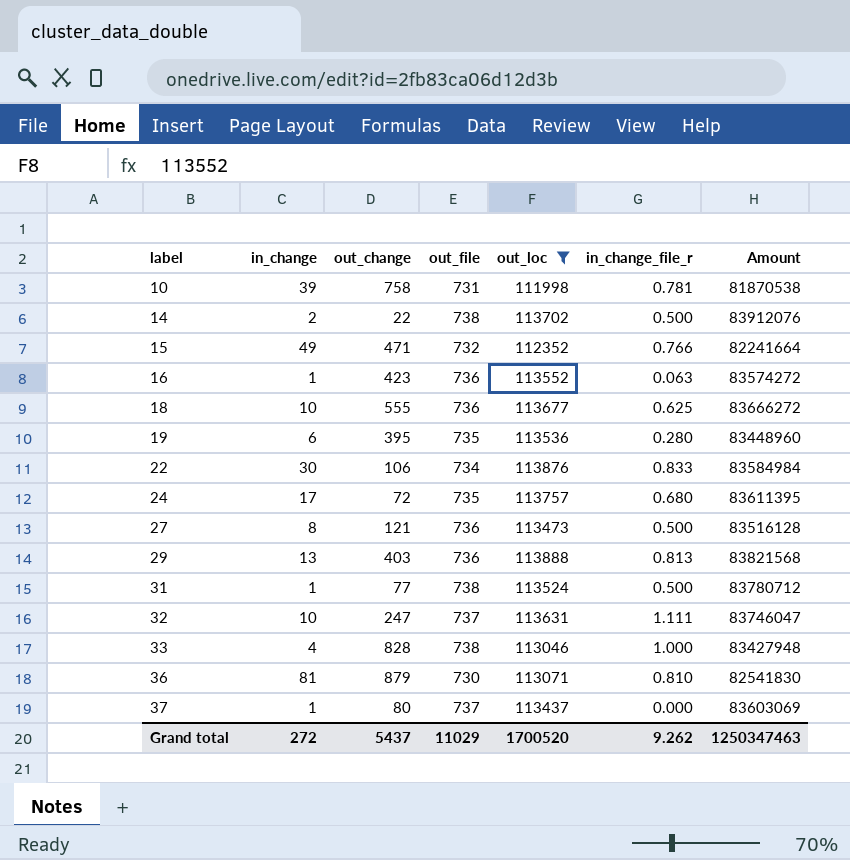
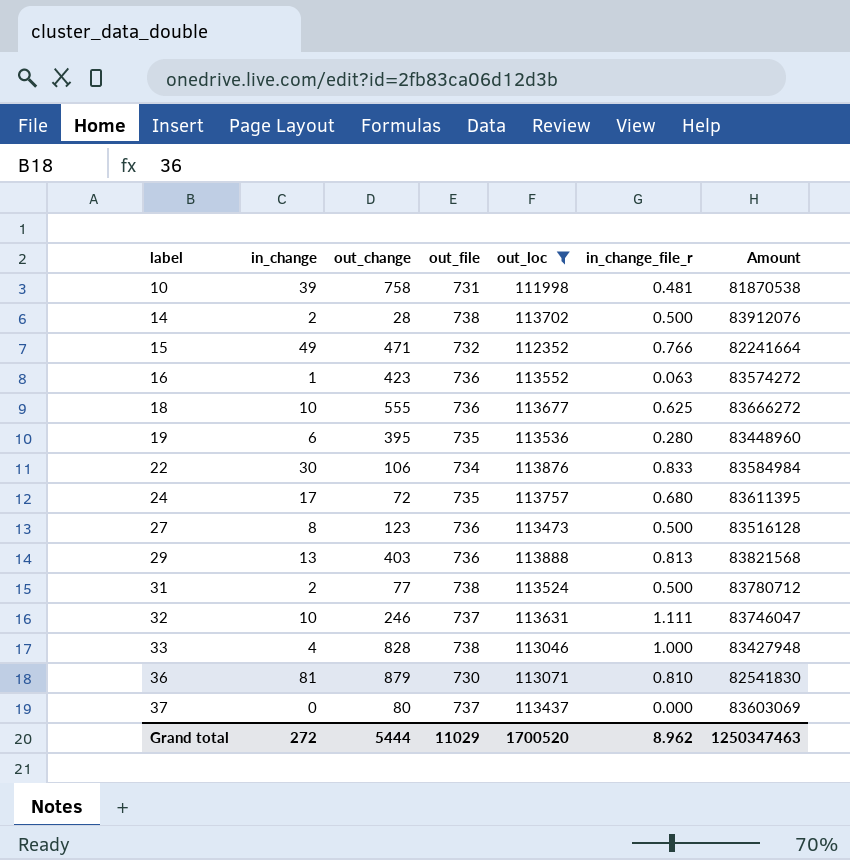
10 | in_change_file_r: 0.781 -> 0.481
14 | out_change: 22 -> 28
27 | out_change: 121 -> 123
31 | in_change: 1 -> 2
32 | out_change: 247 -> 246
37 | in_change: 1 -> 0
Grand total | out_change: 5437 -> 5444
Grand total | in_change_file_r: 9.262 -> 8.962

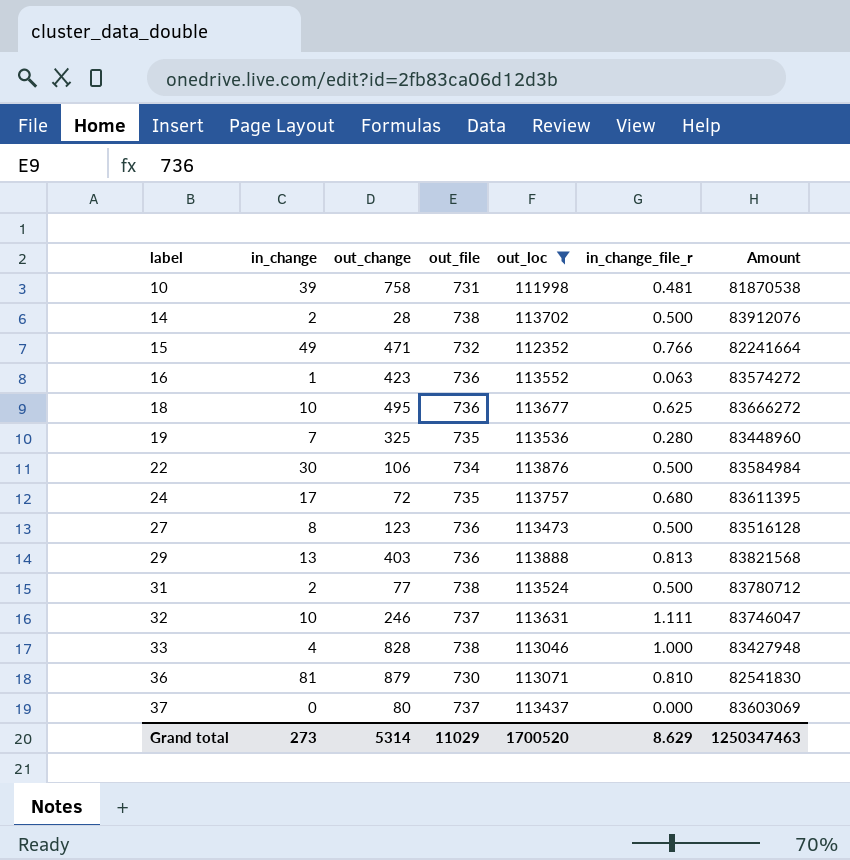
18 | out_change: 555 -> 495
19 | in_change: 6 -> 7
19 | out_change: 395 -> 325
22 | in_change_file_r: 0.833 -> 0.500
Grand total | in_change: 272 -> 273
Grand total | out_change: 5444 -> 5314
Grand total | in_change_file_r: 8.962 -> 8.629

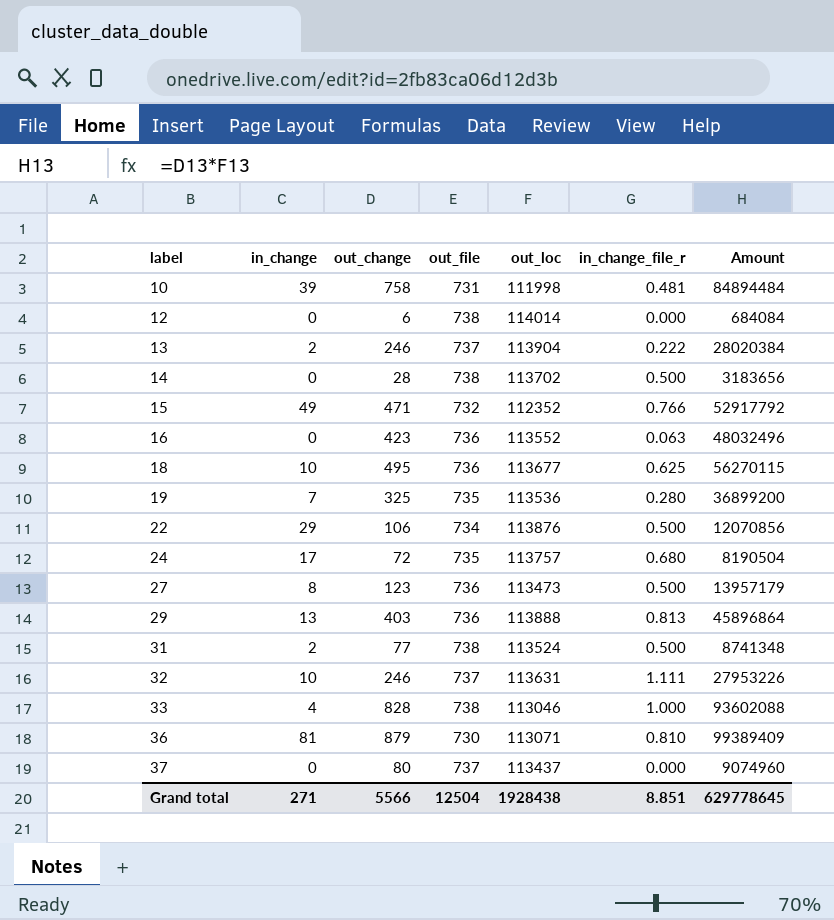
filter: out_loc <= 113888 -> none
column Amount | formula: [out_file] * [out_loc] -> [out_change] * [out_loc]
14 | in_change: 2 -> 0
16 | in_change: 1 -> 0
22 | in_change: 30 -> 29
Grand total | in_change: 273 -> 271
Grand total | out_change: 5314 -> 5566
Grand total | out_file: 11029 -> 12504
Grand total | out_loc: 1700520 -> 1928438
Grand total | in_change_file_r: 8.629 -> 8.851
Grand total | Amount: 1250347463 -> 629778645

